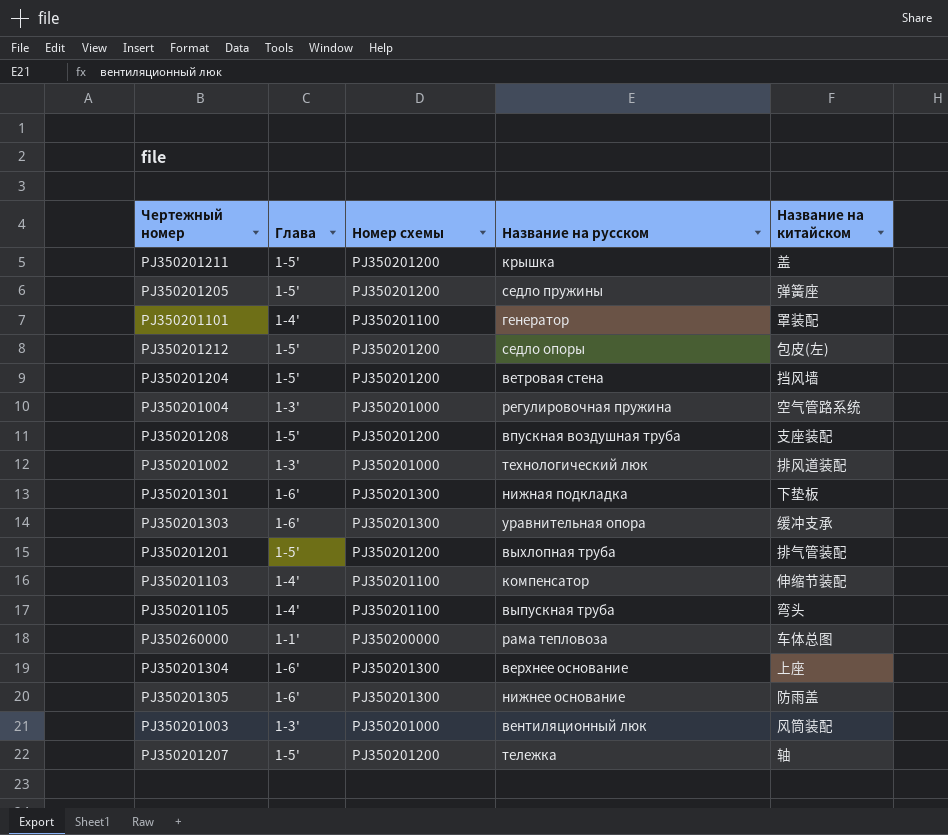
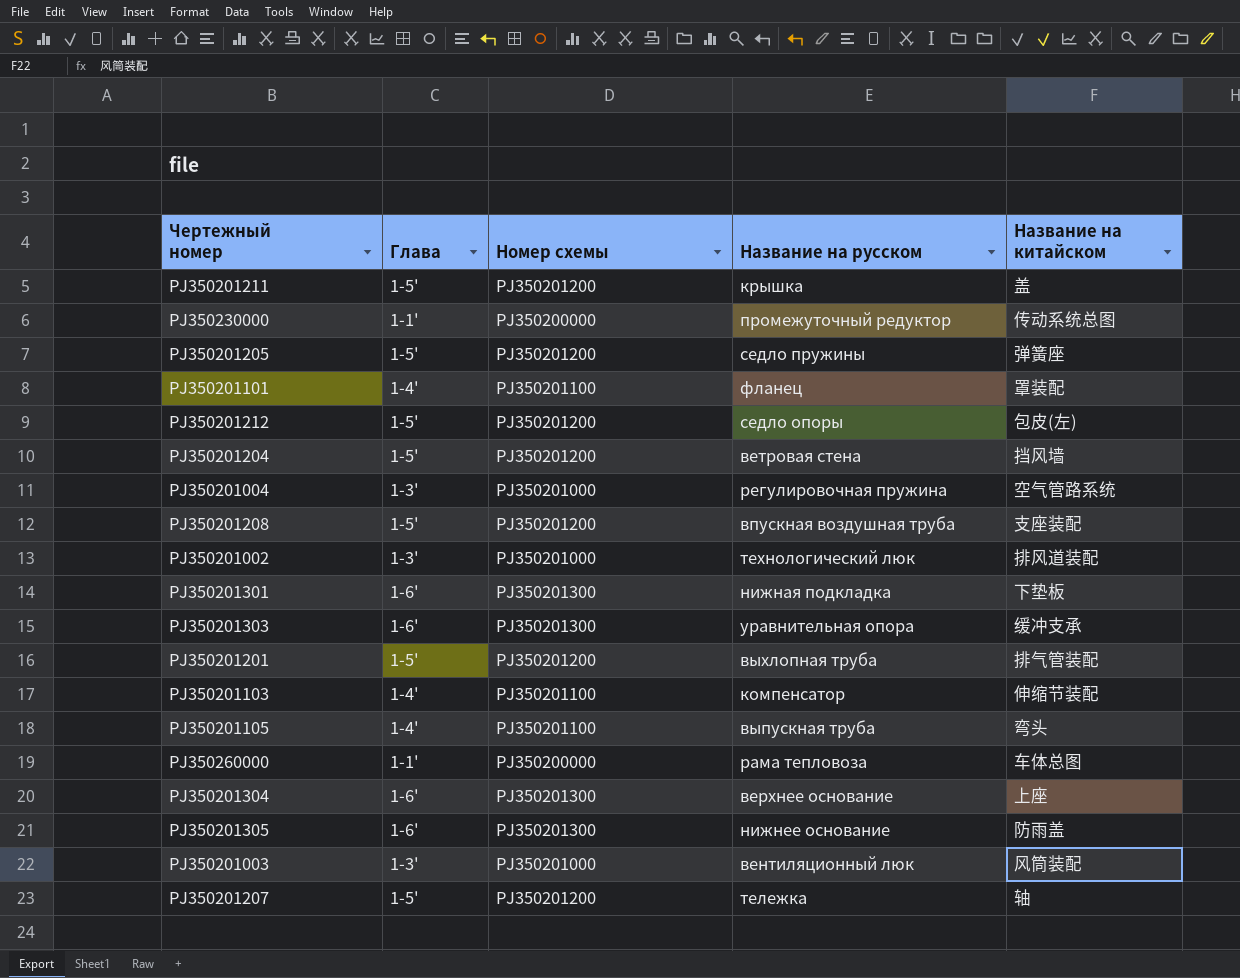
row PJ350230000: none -> 1-1' | PJ350200000 | промежуточный редуктор | 传动系统总图
PJ350201101 | Название на русском: генератор -> фланец

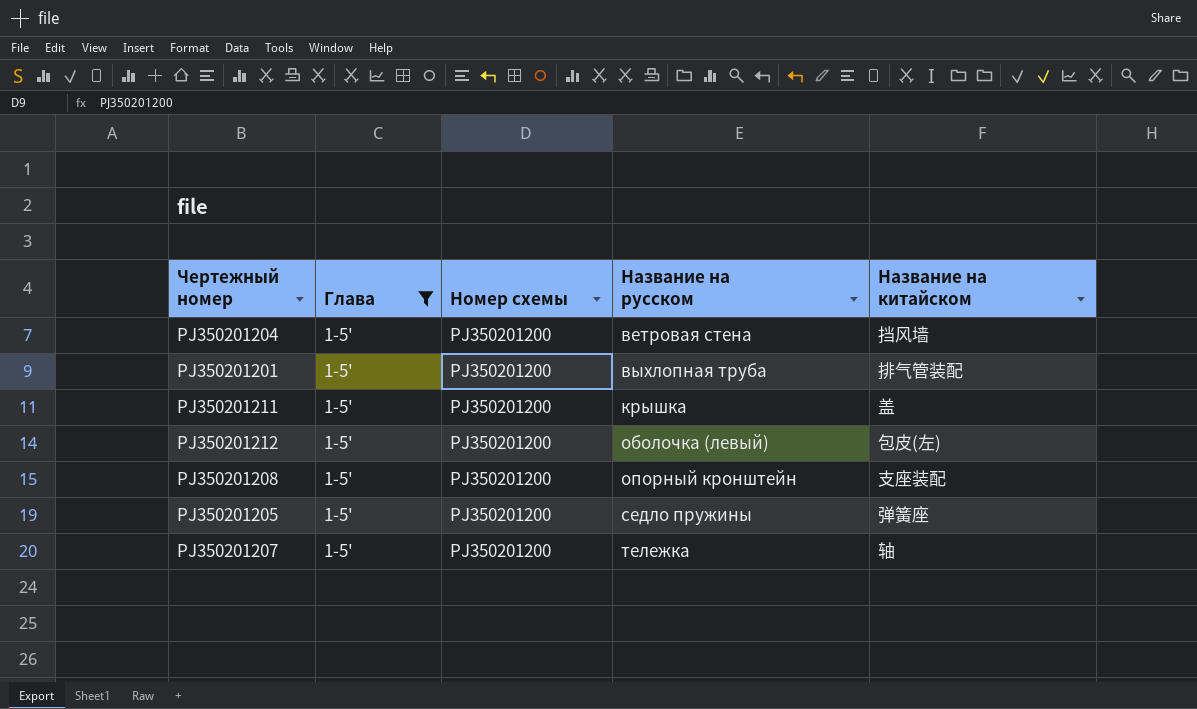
filter: none -> Глава = 1-5'
row order: none -> Название на русском ascending
PJ350201212 | Название на русском: седло опоры -> оболочка (левый)
PJ350201208 | Название на русском: впускная воздушная труба -> опорный кронштейн

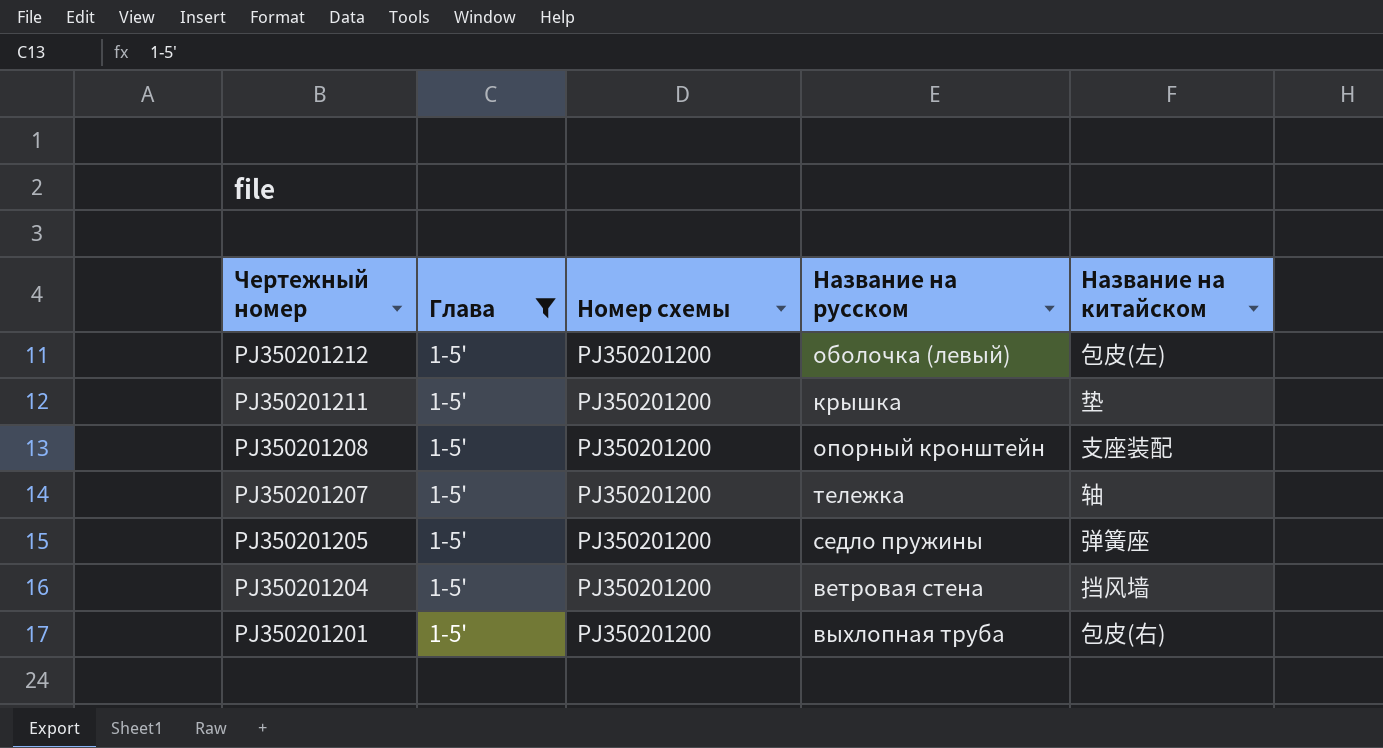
row order: Название на русском ascending -> Чертежный номер descending
PJ350201211 | Название на китайском: 盖 -> 垫
PJ350201201 | Название на китайском: 排气管装配 -> 包皮(右)

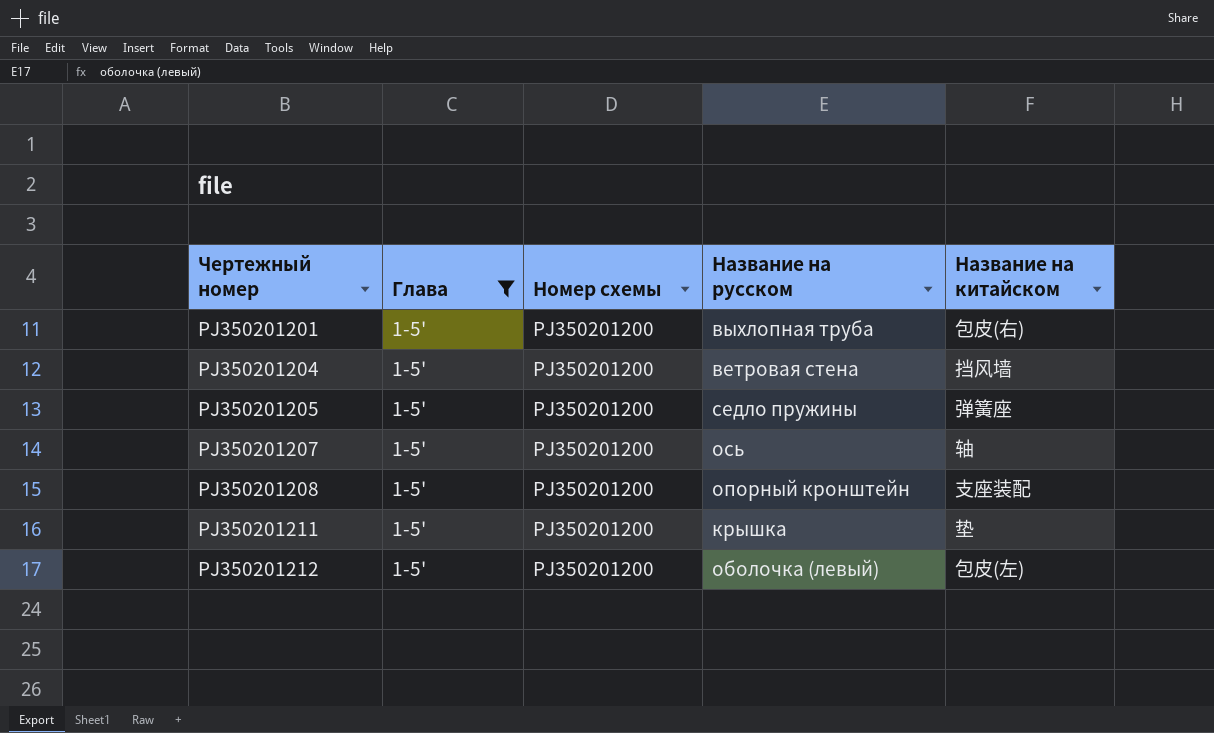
row order: Чертежный номер descending -> Чертежный номер ascending
PJ350201207 | Название на русском: тележка -> ось

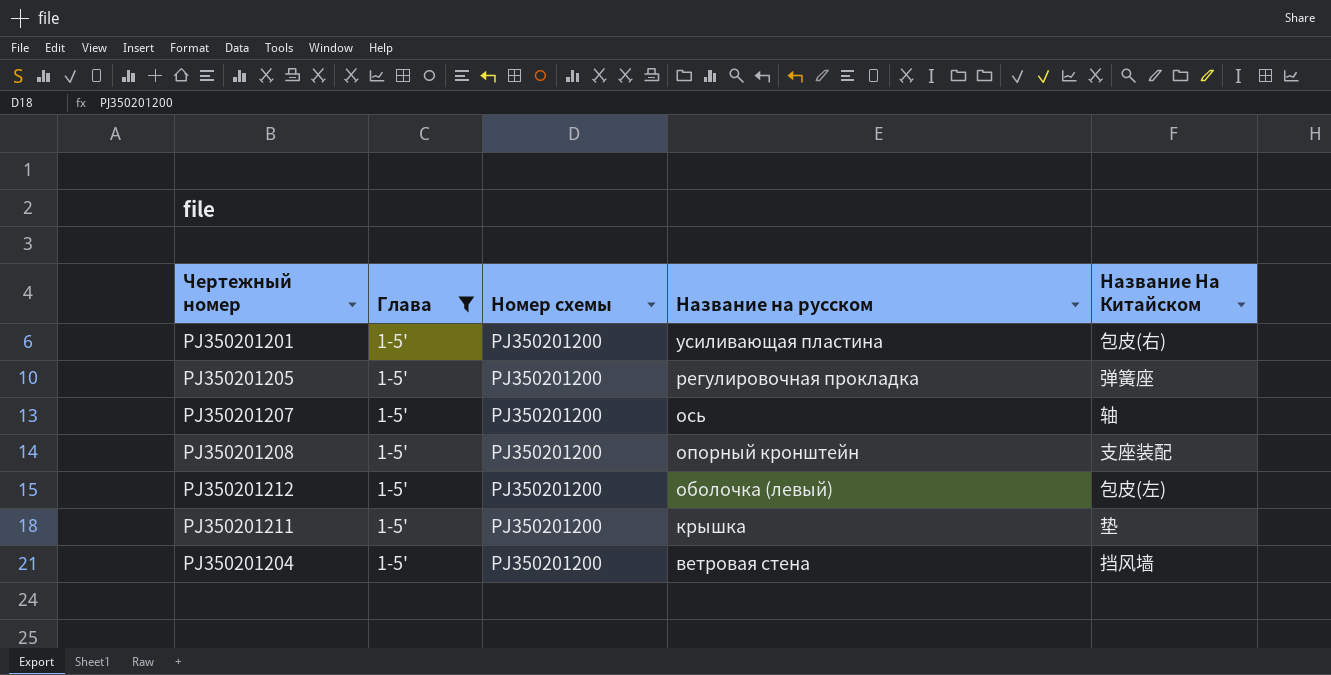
row order: Чертежный номер ascending -> Название на русском descending
column name: Название на китайском -> Название На Китайском
PJ350201201 | Название на русском: выхлопная труба -> усиливающая пластина
PJ350201205 | Название на русском: седло пружины -> регулировочная прокладка

